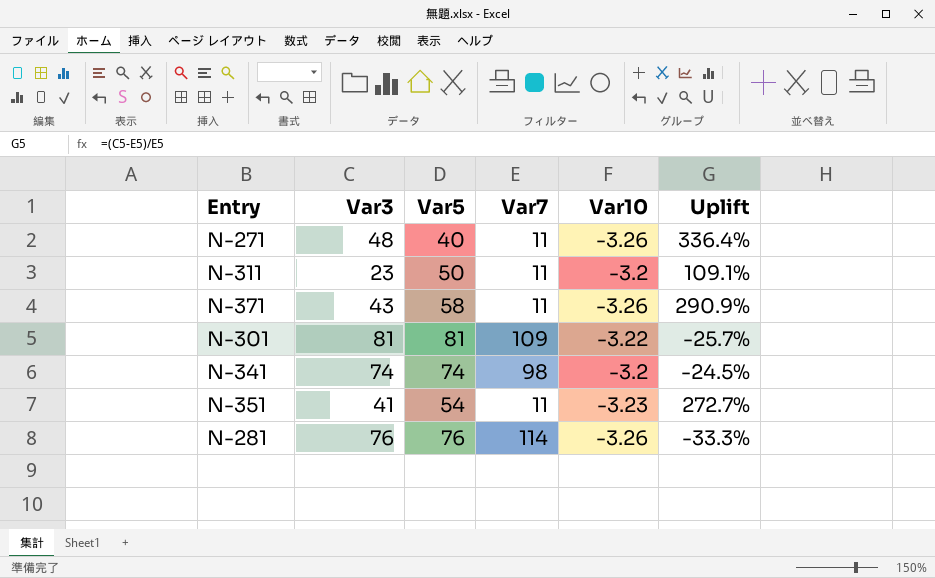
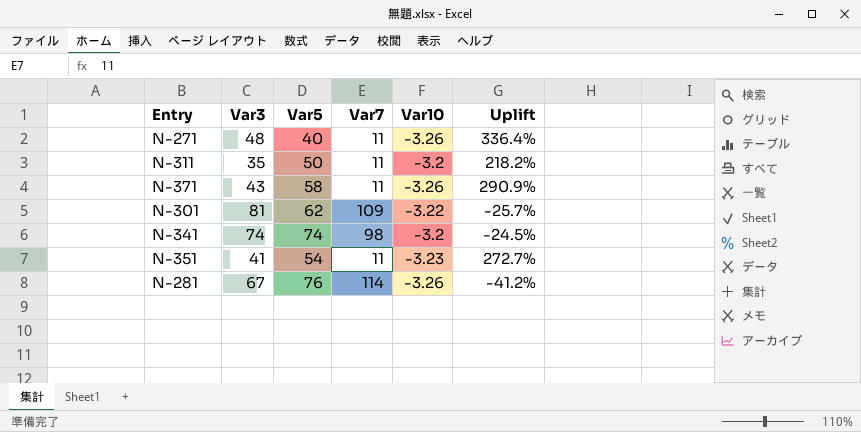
N-311 | Var3: 23 -> 35
N-311 | Uplift: 109.1% -> 218.2%
N-301 | Var5: 81 -> 62
N-281 | Var3: 76 -> 67
N-281 | Uplift: -33.3% -> -41.2%

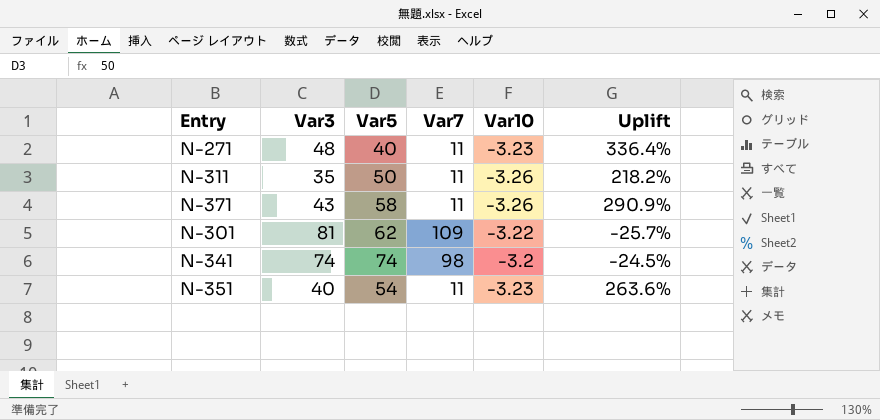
row N-281: 67 | 76 | 114 | -3.26 | -41.2% -> none
N-271 | Var10: -3.26 -> -3.23
N-311 | Var10: -3.2 -> -3.26
N-351 | Var3: 41 -> 40
N-351 | Uplift: 272.7% -> 263.6%

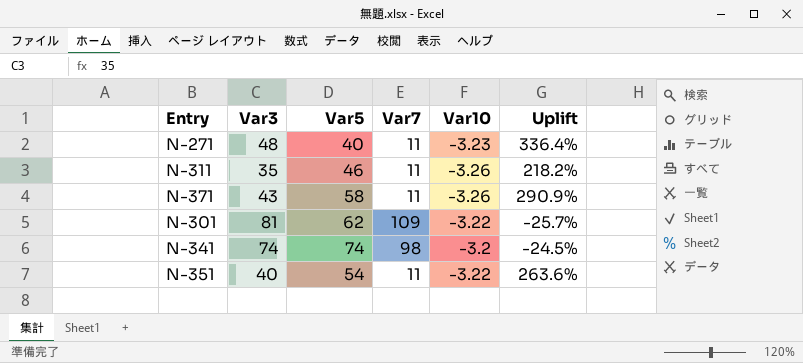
N-311 | Var5: 50 -> 46
N-351 | Var10: -3.23 -> -3.22

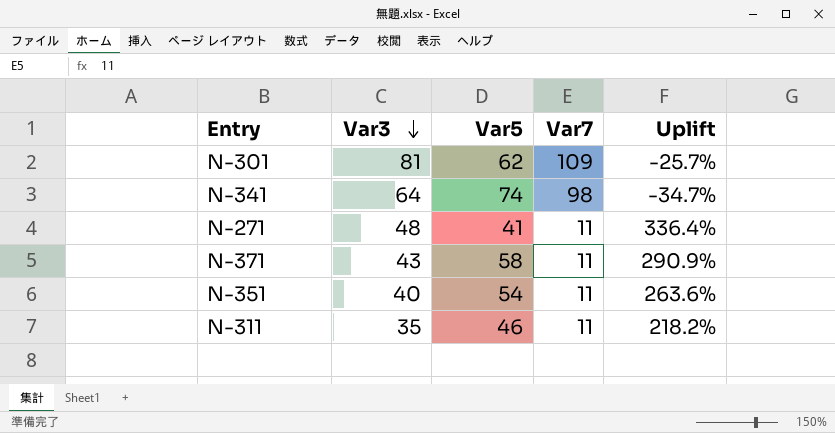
row order: none -> Var3 descending
column Var10 | position: 5 -> none
N-341 | Var3: 74 -> 64
N-341 | Uplift: -24.5% -> -34.7%
N-271 | Var5: 40 -> 41

